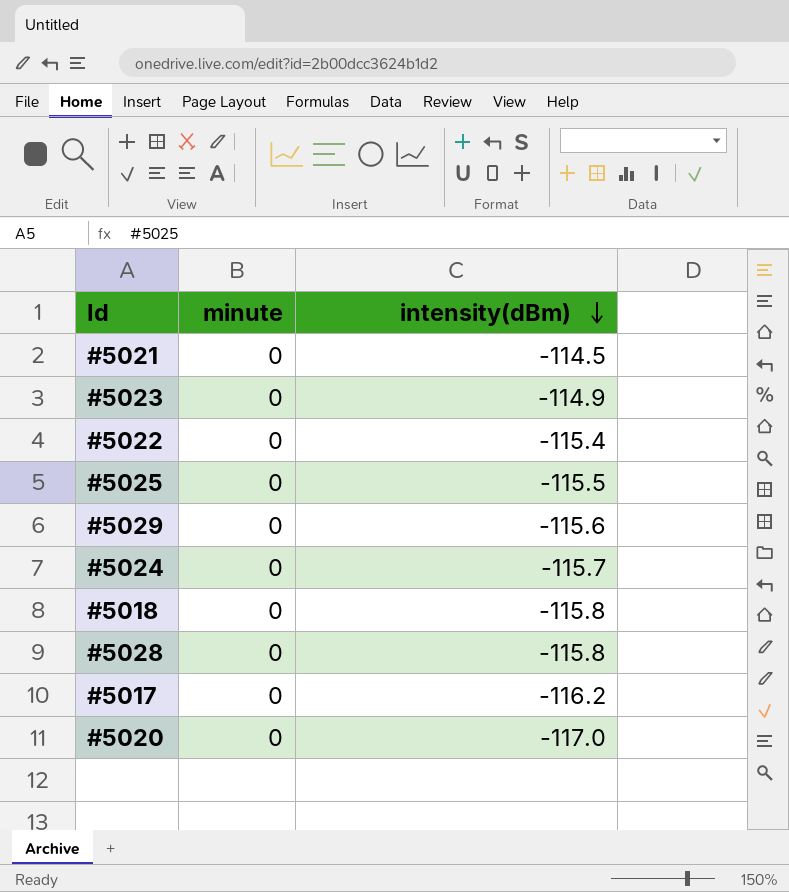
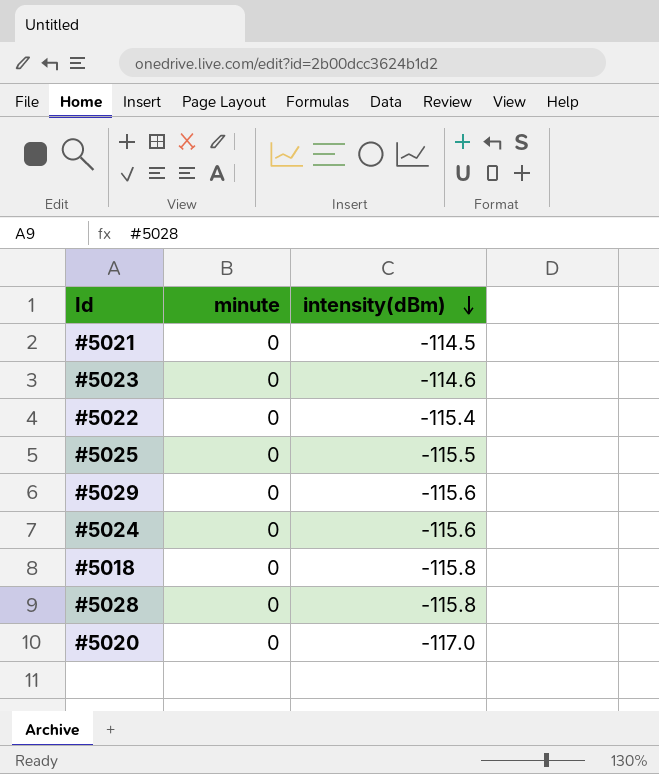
row #5017: 0 | -116.2 -> none
#5023 | intensity(dBm): -114.9 -> -114.6
#5024 | intensity(dBm): -115.7 -> -115.6

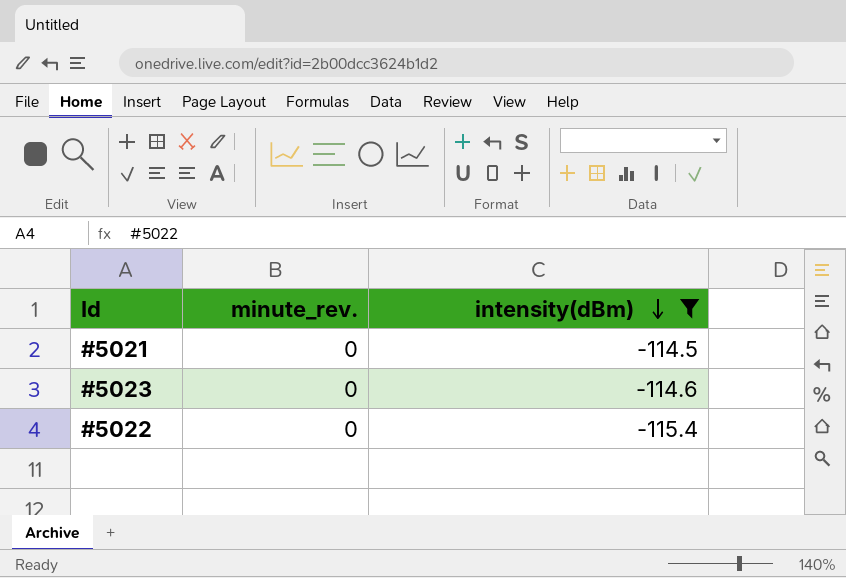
filter: none -> intensity(dBm) >= -115.4
column name: minute -> minute_rev.

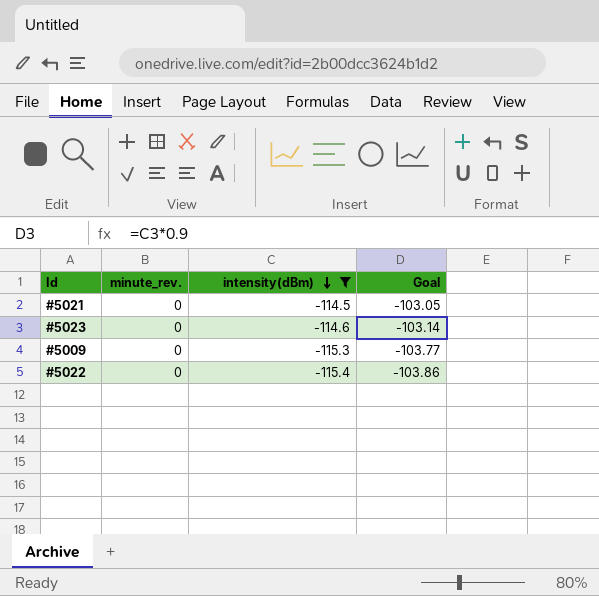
column Goal | formula: none -> [intensity(dBm)] * 0.9
row #5009: none -> 0 | -115.3 | -103.77

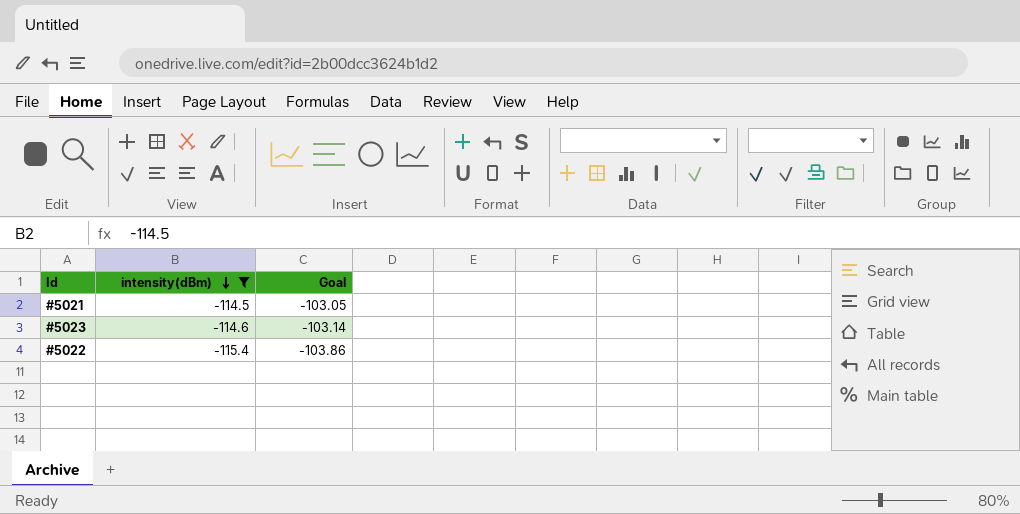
column minute_rev. | position: 2 -> none
row #5009: 0 | -115.3 | -103.77 -> none

